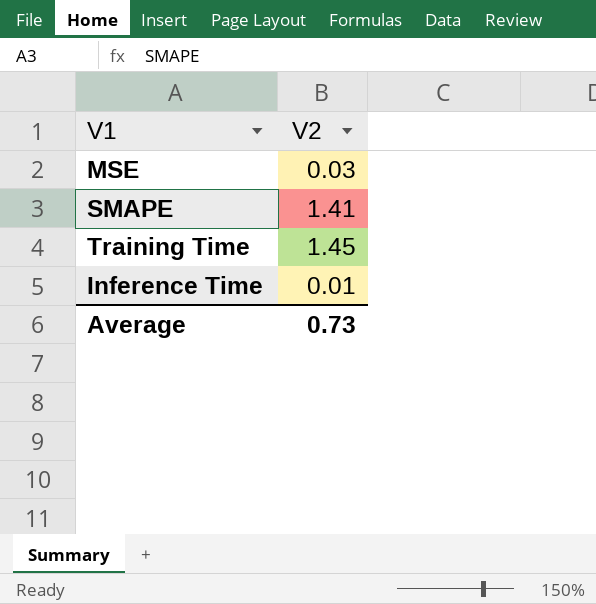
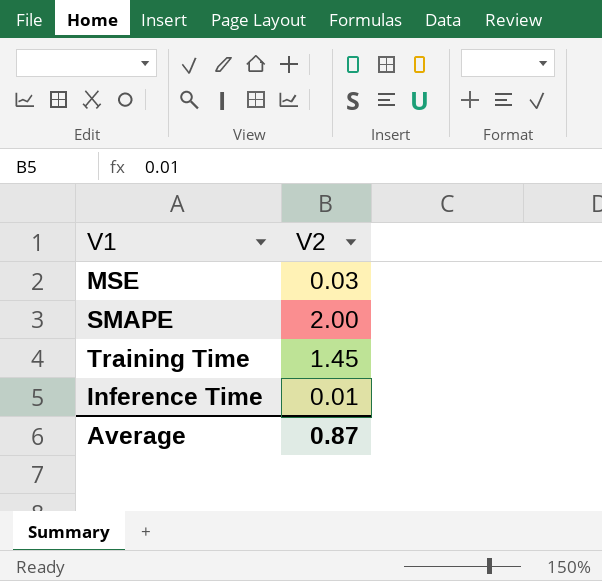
SMAPE | V2: 1.41 -> 2.00
Average | V2: 0.73 -> 0.87

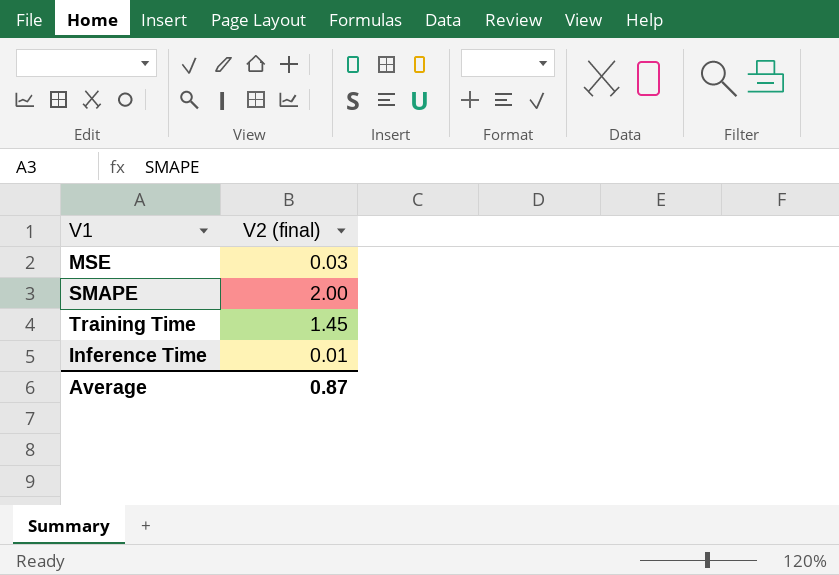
column name: V2 -> V2 (final)

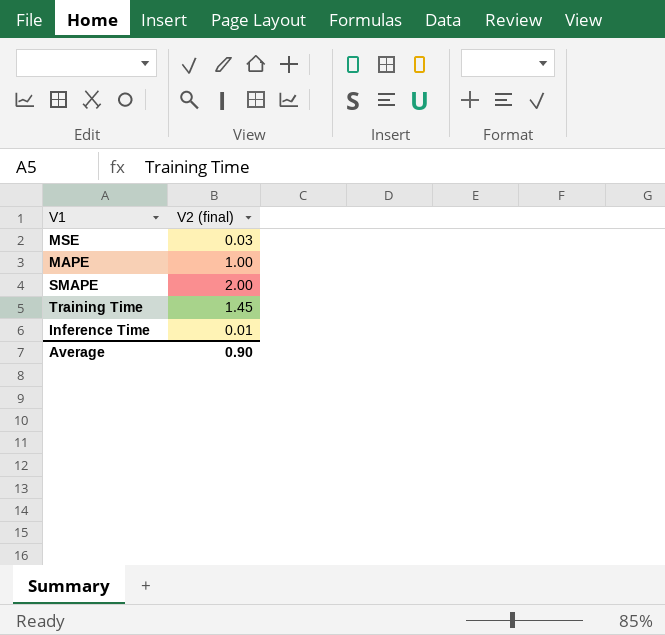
row MAPE: none -> 1.00
Average | V2 (final): 0.87 -> 0.90

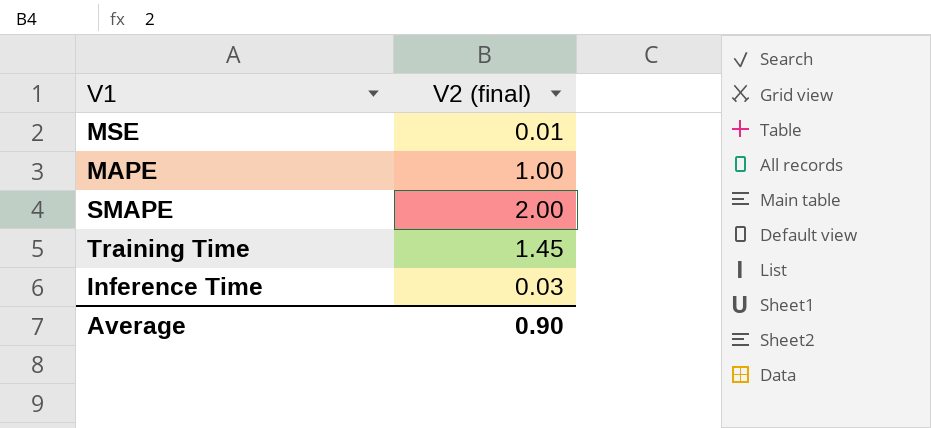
MSE | V2 (final): 0.03 -> 0.01
Inference Time | V2 (final): 0.01 -> 0.03

